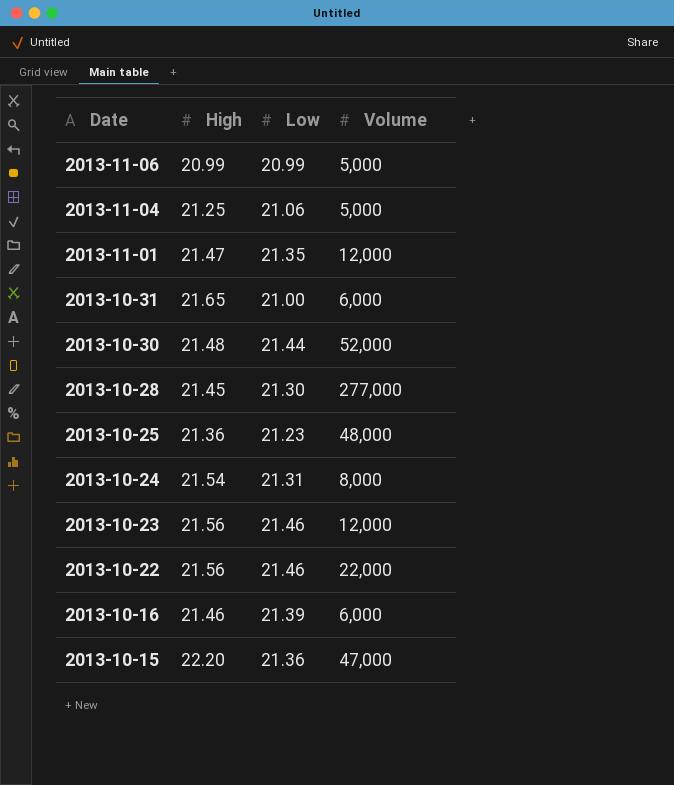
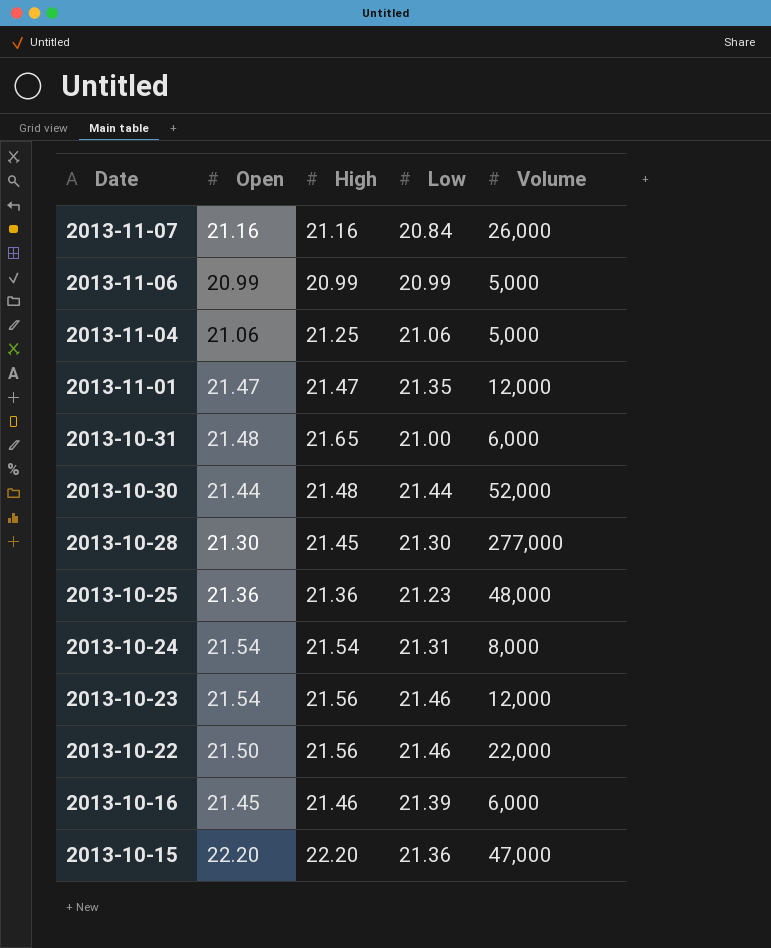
column Open | position: none -> 2
row 2013-11-07: none -> 21.16 | 21.16 | 20.84 | 26,000

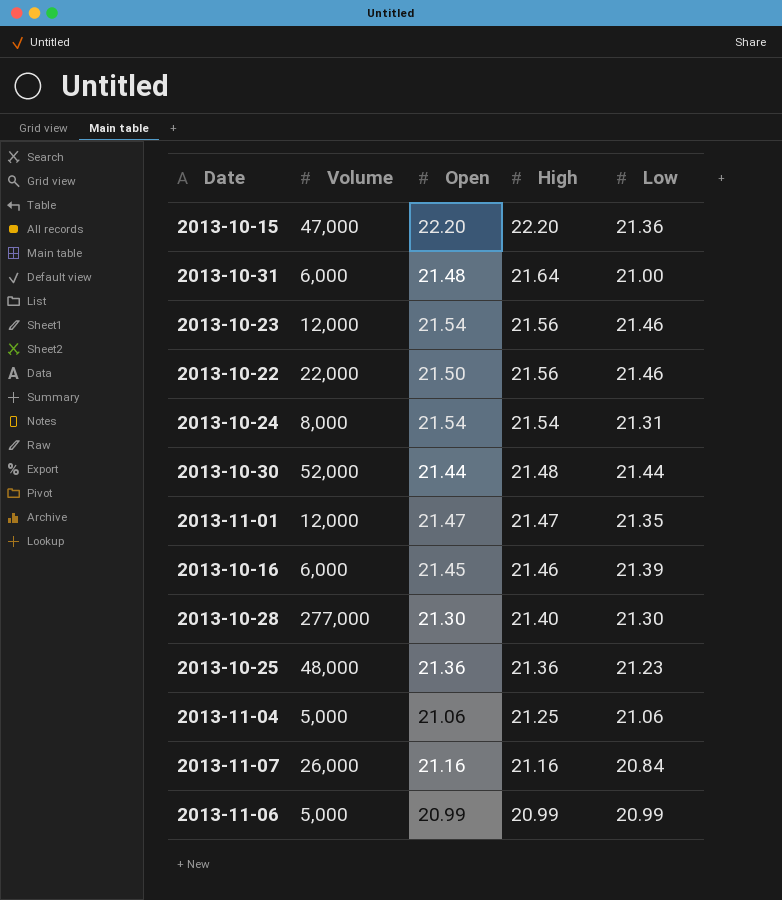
row order: Date descending -> High descending
column Volume | position: 5 -> 2
2013-10-31 | High: 21.65 -> 21.64
2013-10-28 | High: 21.45 -> 21.40

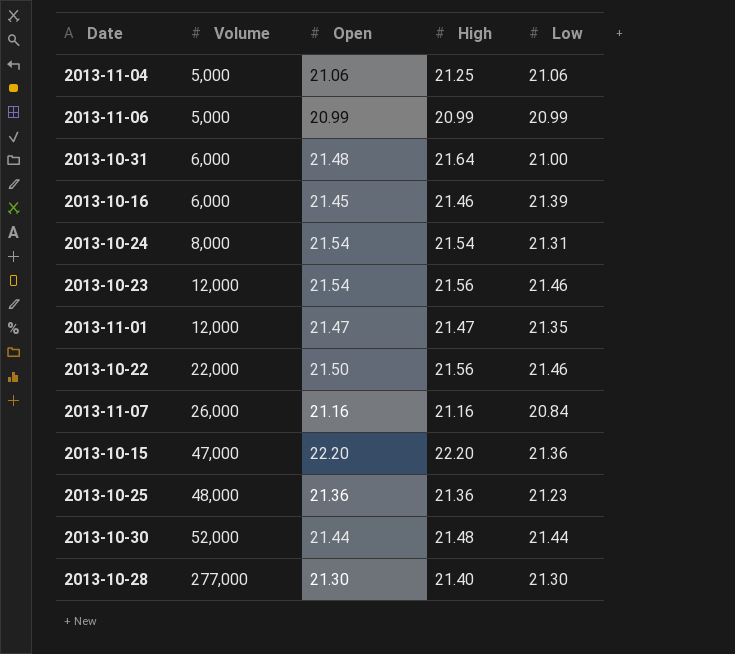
row order: High descending -> Volume ascending

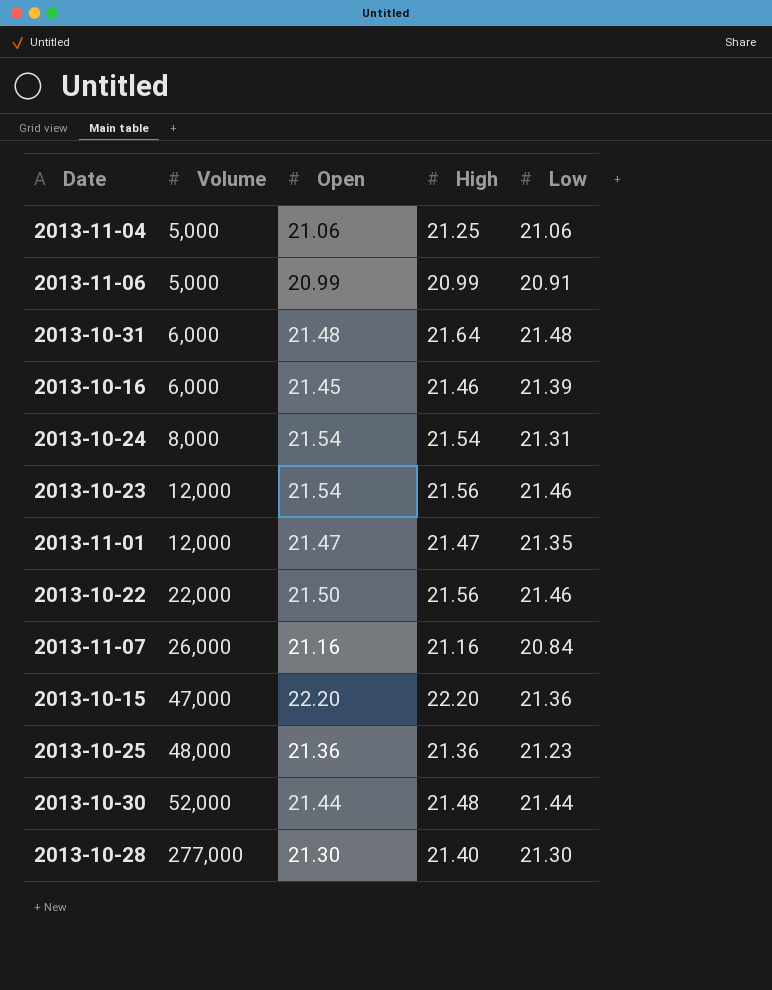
2013-11-06 | Low: 20.99 -> 20.91
2013-10-31 | Low: 21.00 -> 21.48

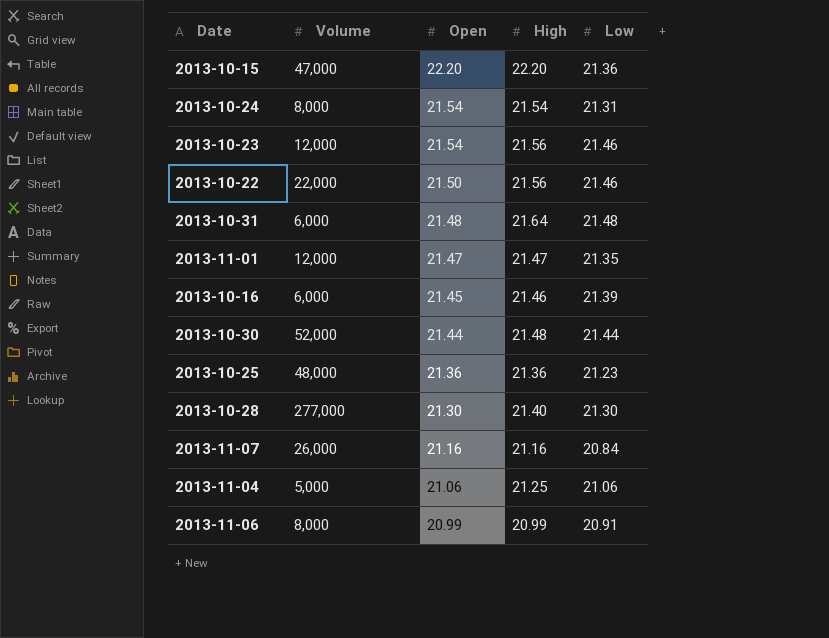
row order: Volume ascending -> Open descending
2013-11-06 | Volume: 5,000 -> 8,000

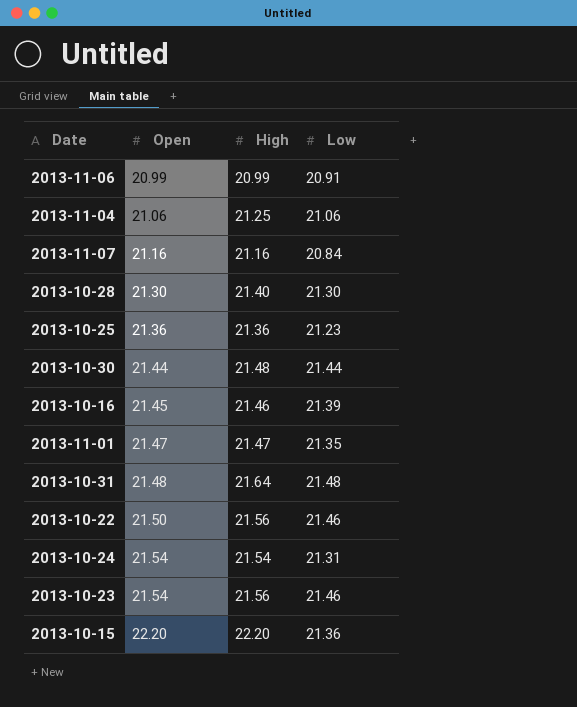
row order: Open descending -> Open ascending
column Volume | position: 2 -> none

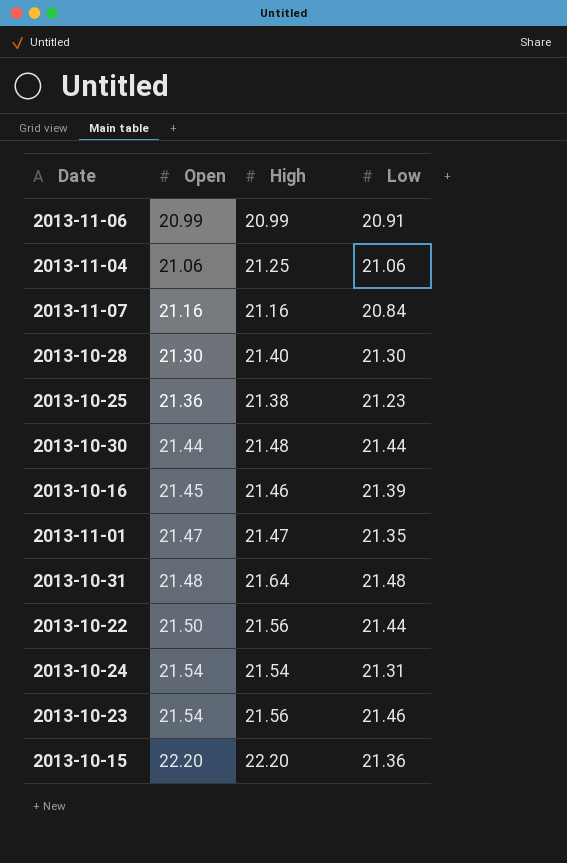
2013-10-25 | High: 21.36 -> 21.38
2013-10-22 | Low: 21.46 -> 21.44

